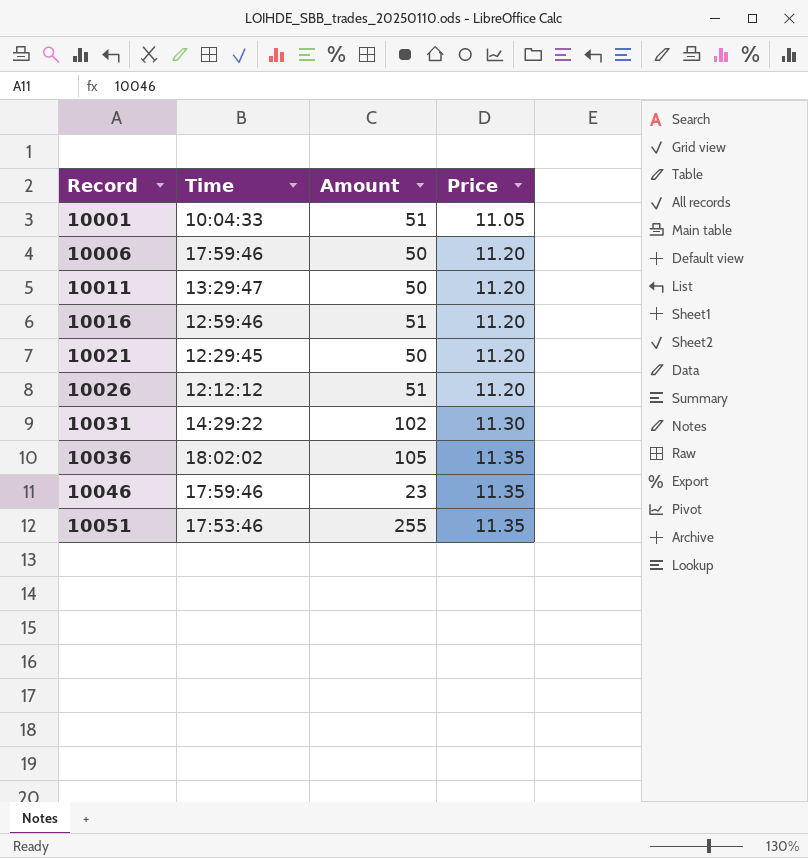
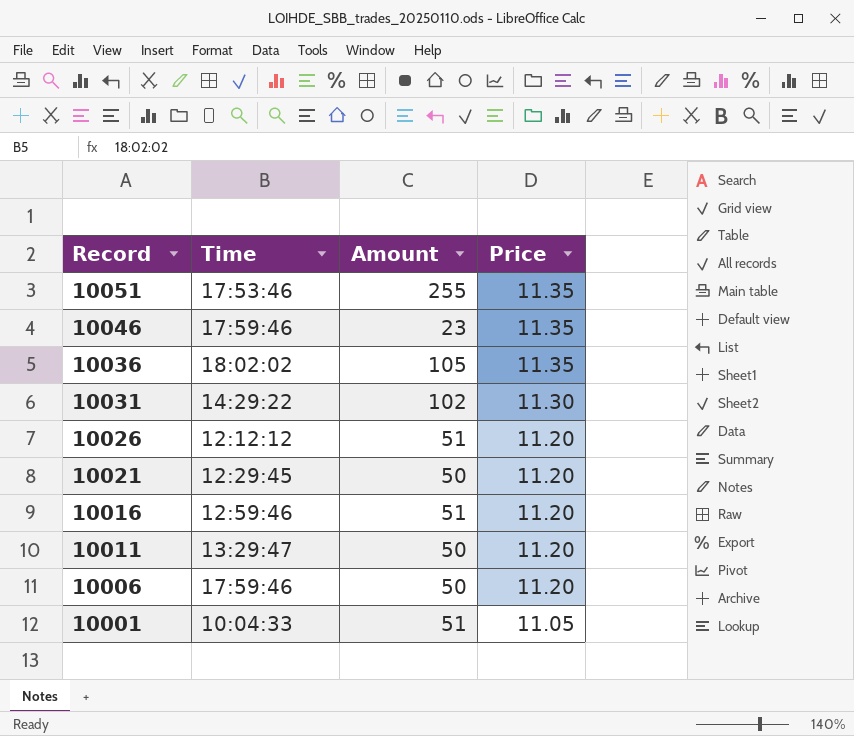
row order: Record ascending -> Record descending

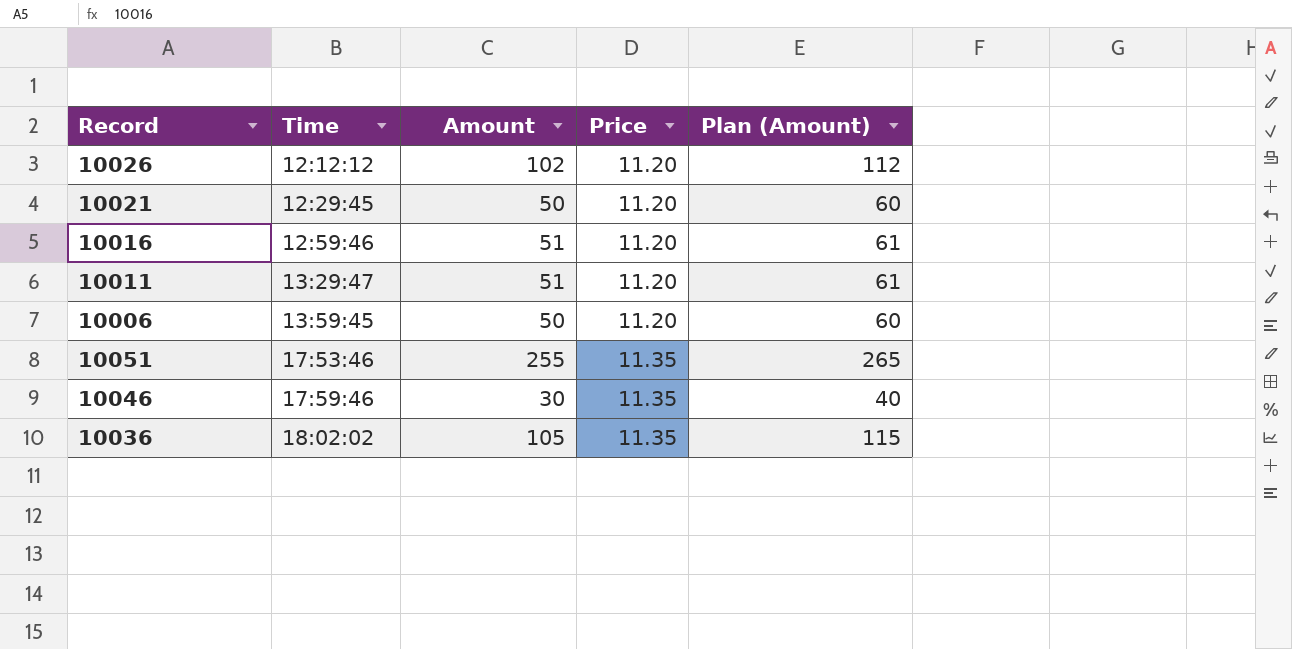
row order: Record descending -> Time ascending
column Plan (Amount) | formula: none -> [Amount] + 10
row 10031: 14:29:22 | 102 | 11.30 -> none
row 10001: 10:04:33 | 51 | 11.05 -> none
10026 | Amount: 51 -> 102
10011 | Amount: 50 -> 51
10006 | Time: 17:59:46 -> 13:59:45
10046 | Amount: 23 -> 30

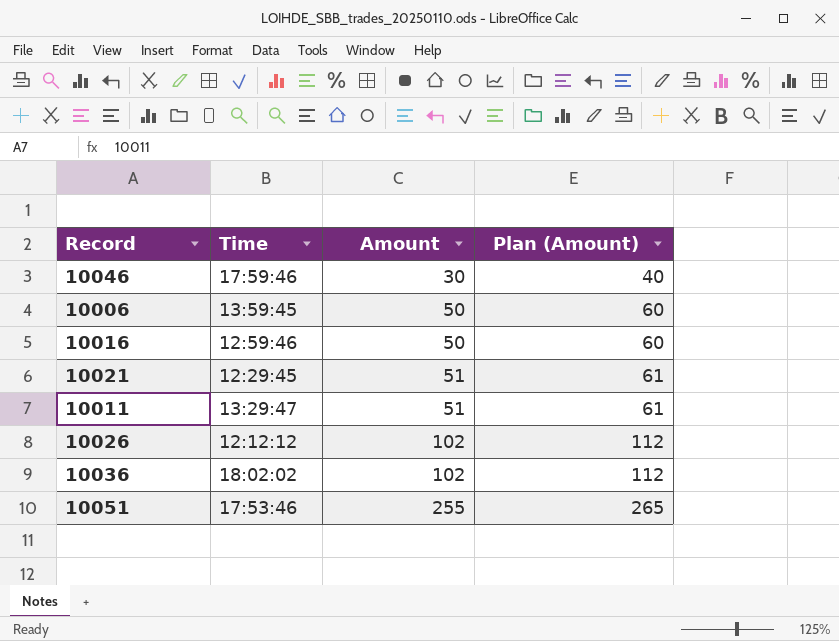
row order: Time ascending -> Amount ascending
column Price | position: 4 -> none
10016 | Amount: 51 -> 50
10016 | Plan (Amount): 61 -> 60
10021 | Amount: 50 -> 51
10021 | Plan (Amount): 60 -> 61
10036 | Amount: 105 -> 102
10036 | Plan (Amount): 115 -> 112

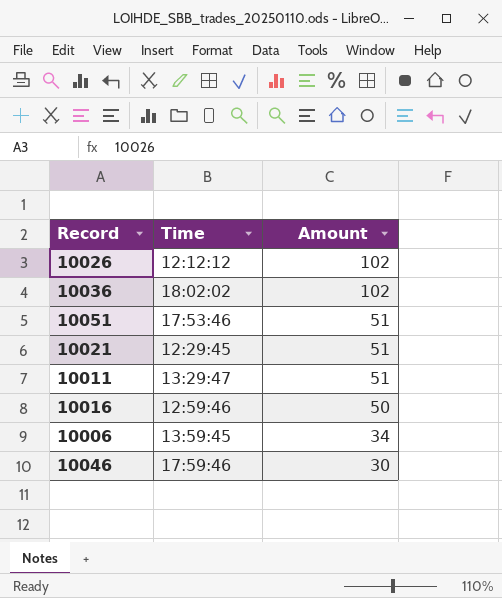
row order: Amount ascending -> Amount descending
column Plan (Amount) | formula: [Amount] + 10 -> none
10051 | Amount: 255 -> 51
10006 | Amount: 50 -> 34

